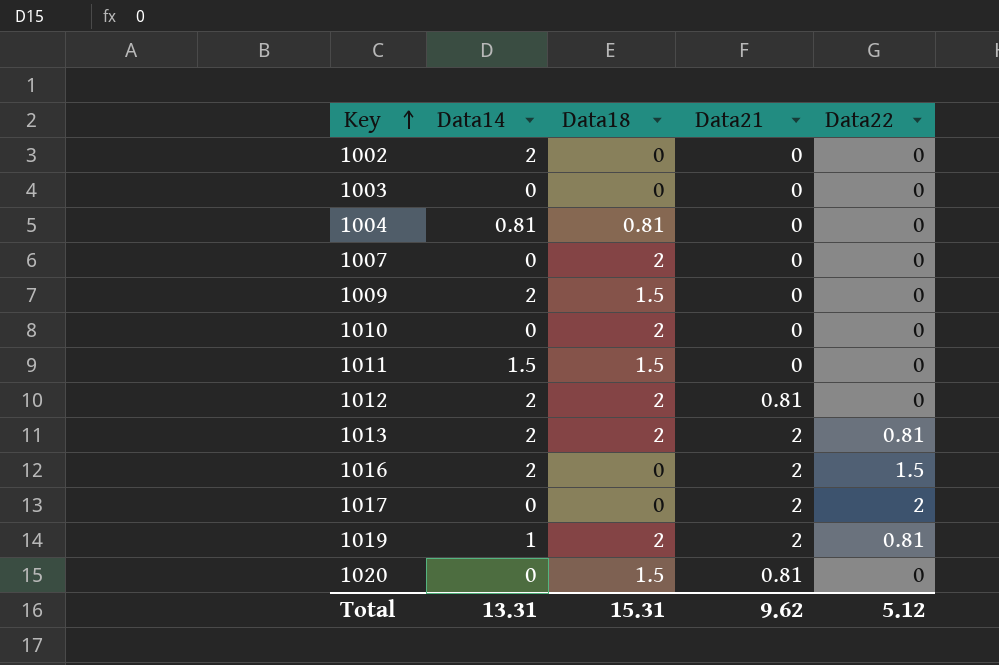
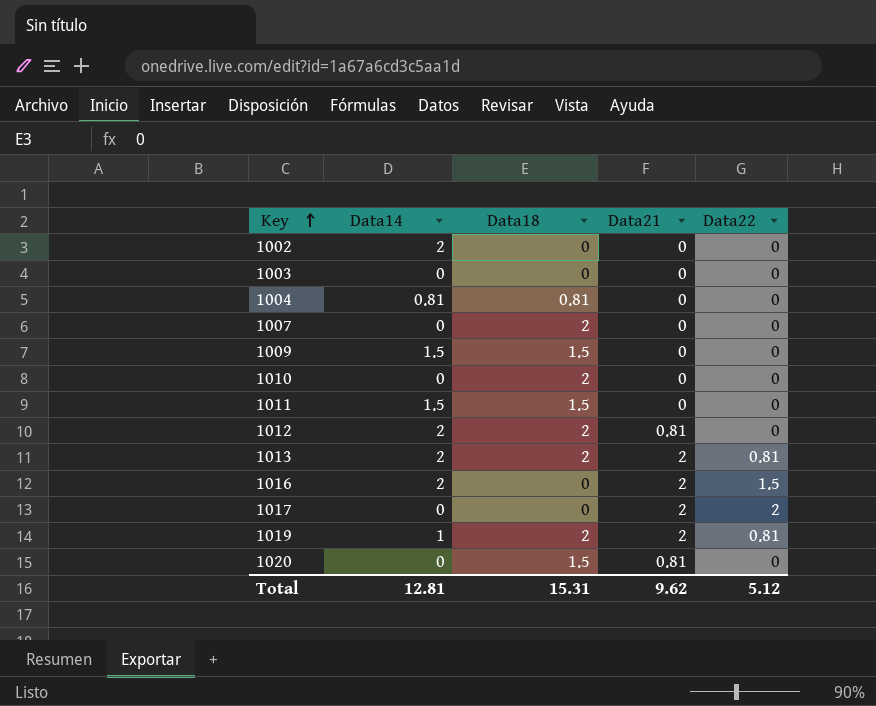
1009 | Data14: 2 -> 1.5
Total | Data14: 13.31 -> 12.81

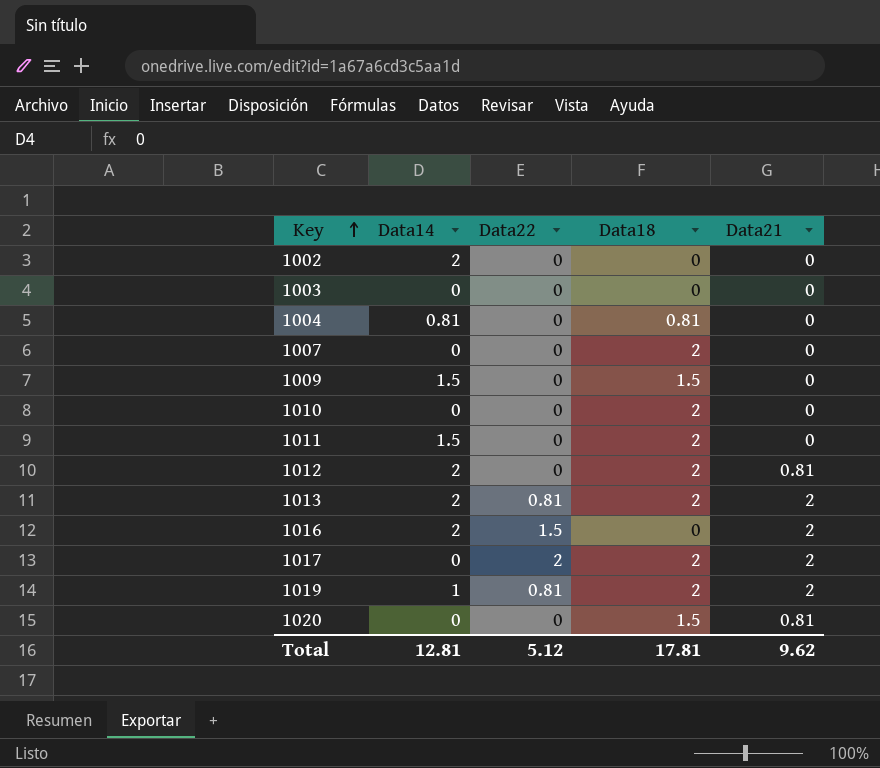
column Data22 | position: 5 -> 3
1011 | Data18: 1.5 -> 2
1017 | Data18: 0 -> 2
Total | Data18: 15.31 -> 17.81

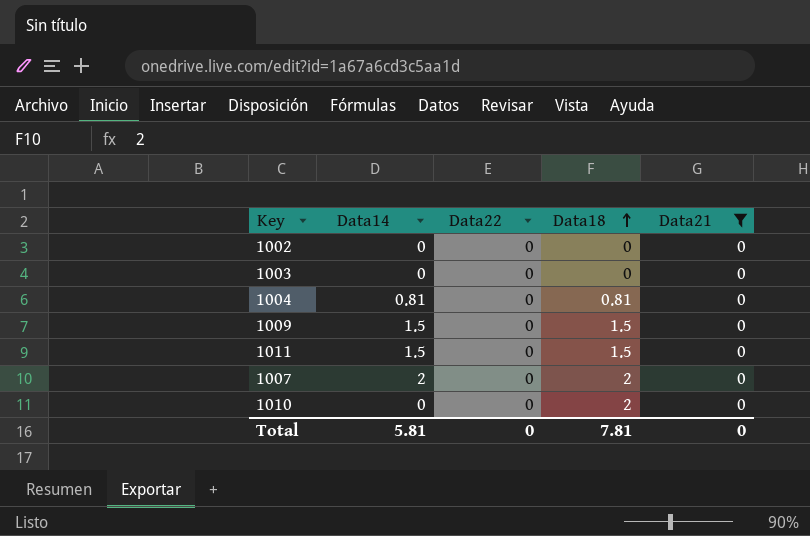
filter: none -> Data21 = 0
row order: Key ascending -> Data18 ascending
1002 | Data14: 2 -> 0
1011 | Data18: 2 -> 1.5
1007 | Data14: 0 -> 2
Total | Data14: 12.81 -> 5.81
Total | Data22: 5.12 -> 0
Total | Data18: 17.81 -> 7.81
Total | Data21: 9.62 -> 0

